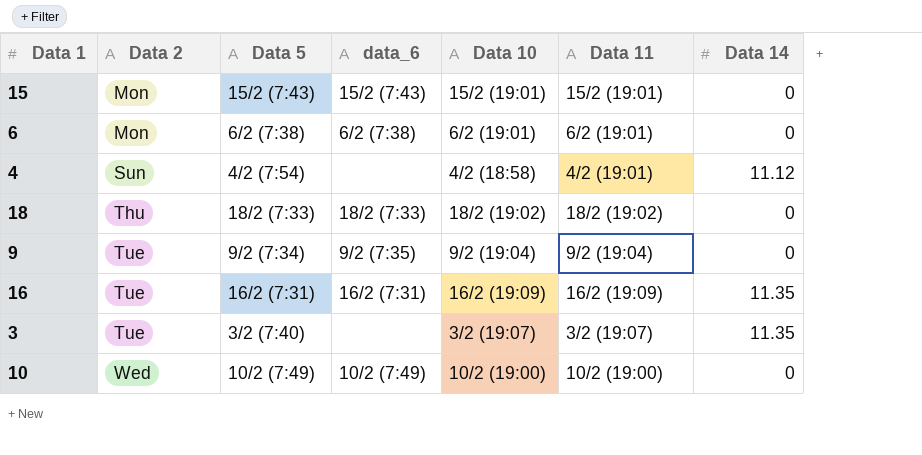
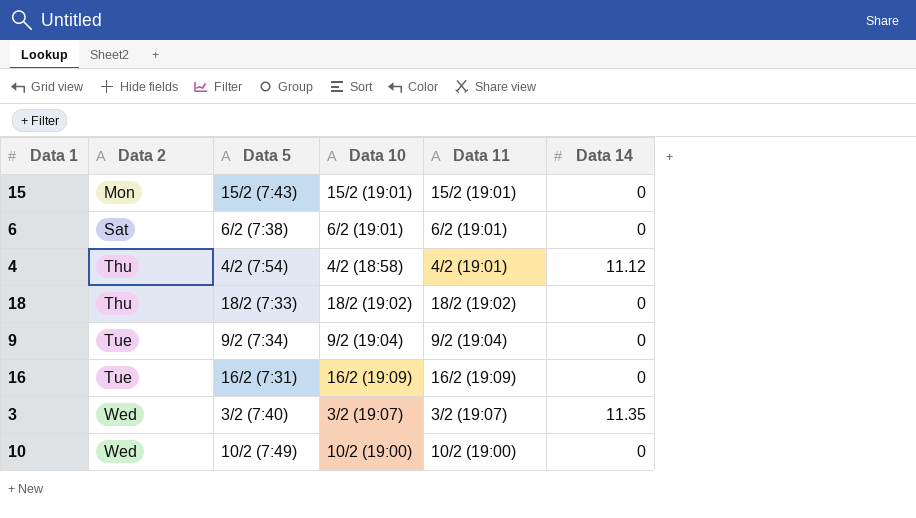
column data_6 | position: 4 -> none
6 | Data 2: Mon -> Sat
4 | Data 2: Sun -> Thu
16 | Data 14: 11.35 -> 0
3 | Data 2: Tue -> Wed

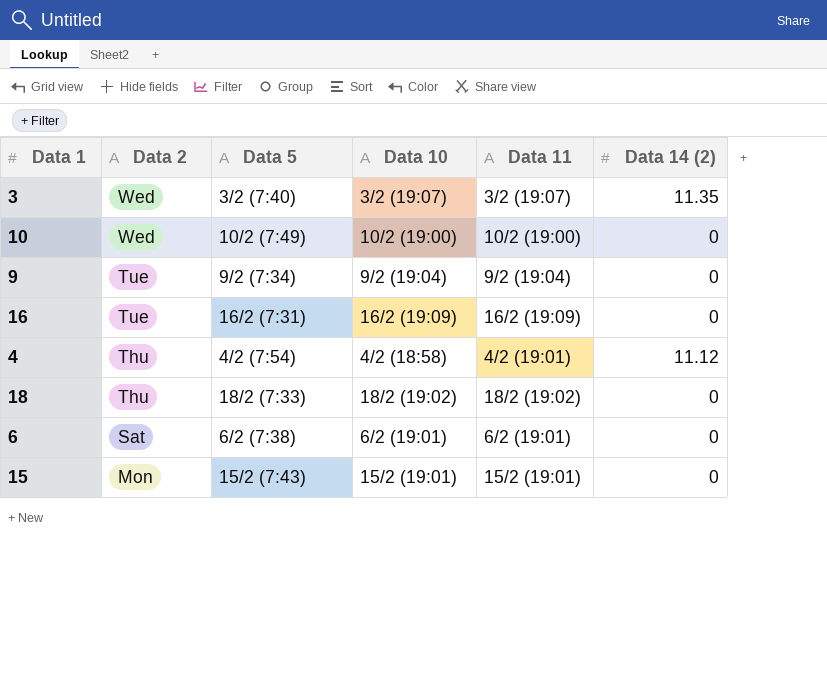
row order: Data 2 ascending -> Data 2 descending
column name: Data 14 -> Data 14 (2)

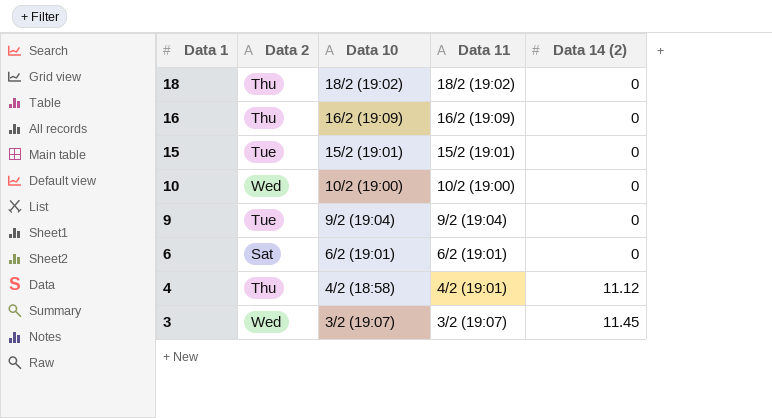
row order: Data 2 descending -> Data 1 descending
column Data 5 | position: 3 -> none
16 | Data 2: Tue -> Thu
15 | Data 2: Mon -> Tue
3 | Data 14 (2): 11.35 -> 11.45

